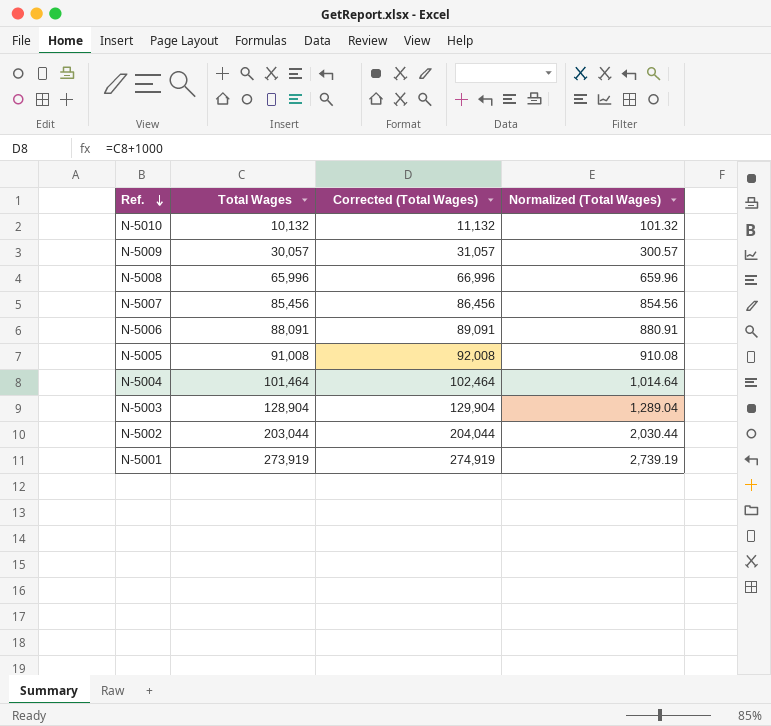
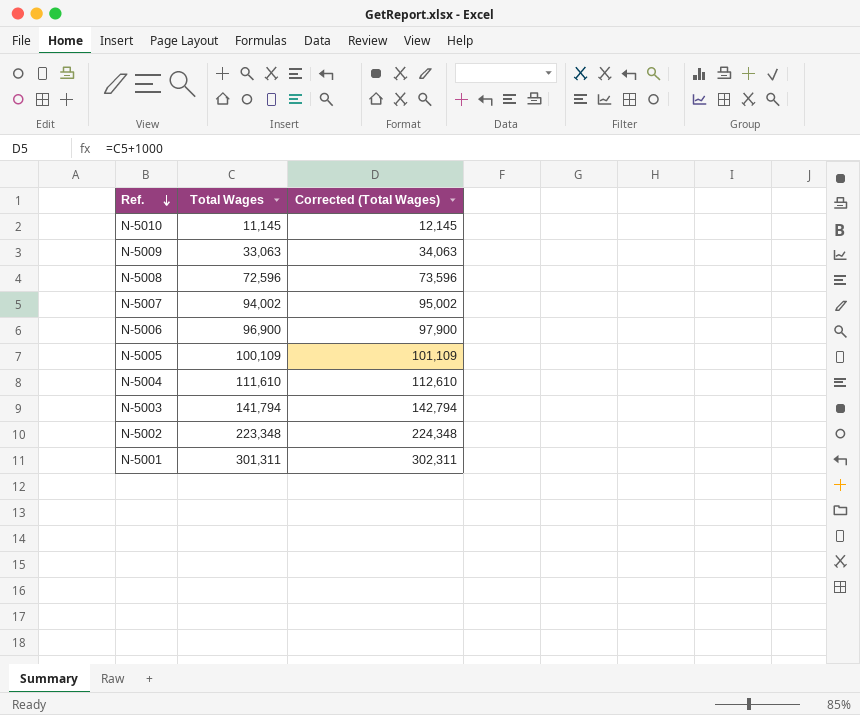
column Normalized (Total Wages) | formula: [Total Wages] * 0.01 -> none
N-5010 | Total Wages: 10,132 -> 11,145
N-5010 | Corrected (Total Wages): 11,132 -> 12,145
N-5009 | Total Wages: 30,057 -> 33,063
N-5009 | Corrected (Total Wages): 31,057 -> 34,063
N-5008 | Total Wages: 65,996 -> 72,596
N-5008 | Corrected (Total Wages): 66,996 -> 73,596
N-5007 | Total Wages: 85,456 -> 94,002
N-5007 | Corrected (Total Wages): 86,456 -> 95,002
N-5006 | Total Wages: 88,091 -> 96,900
N-5006 | Corrected (Total Wages): 89,091 -> 97,900
N-5005 | Total Wages: 91,008 -> 100,109
N-5005 | Corrected (Total Wages): 92,008 -> 101,109
N-5004 | Total Wages: 101,464 -> 111,610
N-5004 | Corrected (Total Wages): 102,464 -> 112,610
N-5003 | Total Wages: 128,904 -> 141,794
N-5003 | Corrected (Total Wages): 129,904 -> 142,794
N-5002 | Total Wages: 203,044 -> 223,348
N-5002 | Corrected (Total Wages): 204,044 -> 224,348
N-5001 | Total Wages: 273,919 -> 301,311
N-5001 | Corrected (Total Wages): 274,919 -> 302,311

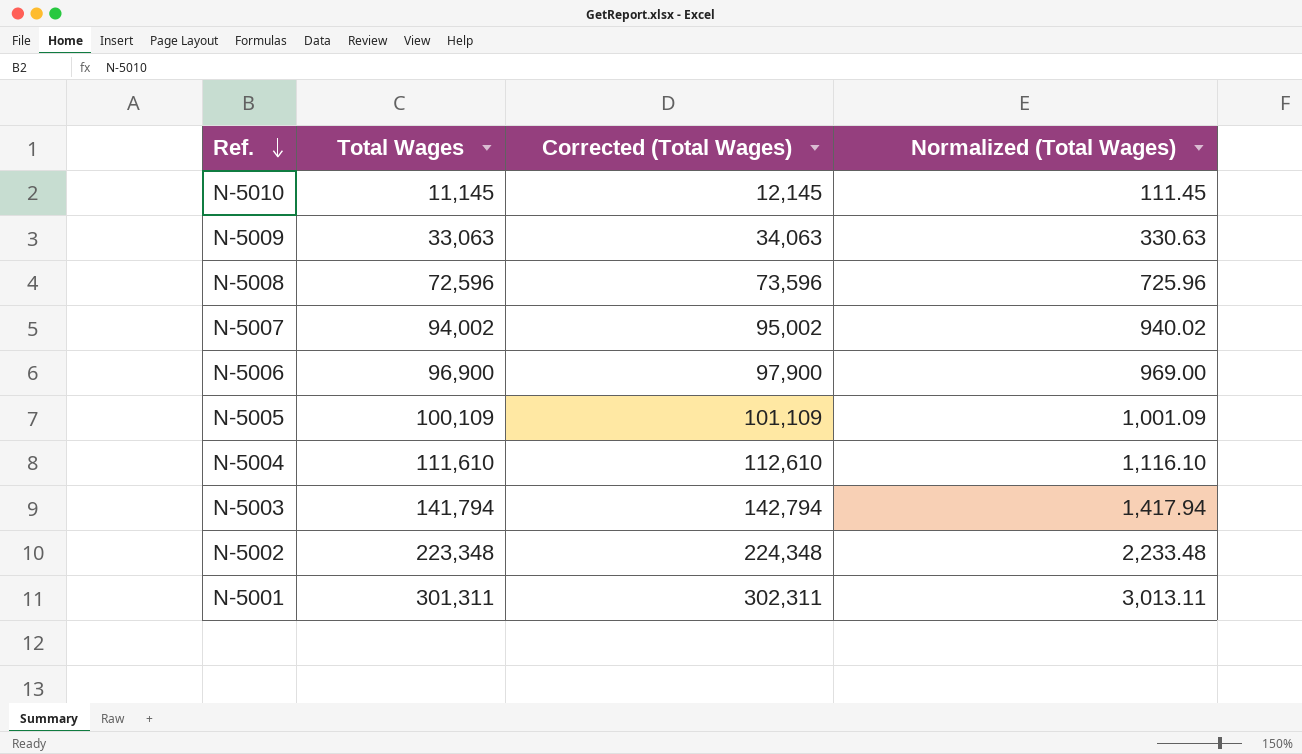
column Normalized (Total Wages) | formula: none -> [Total Wages] * 0.01

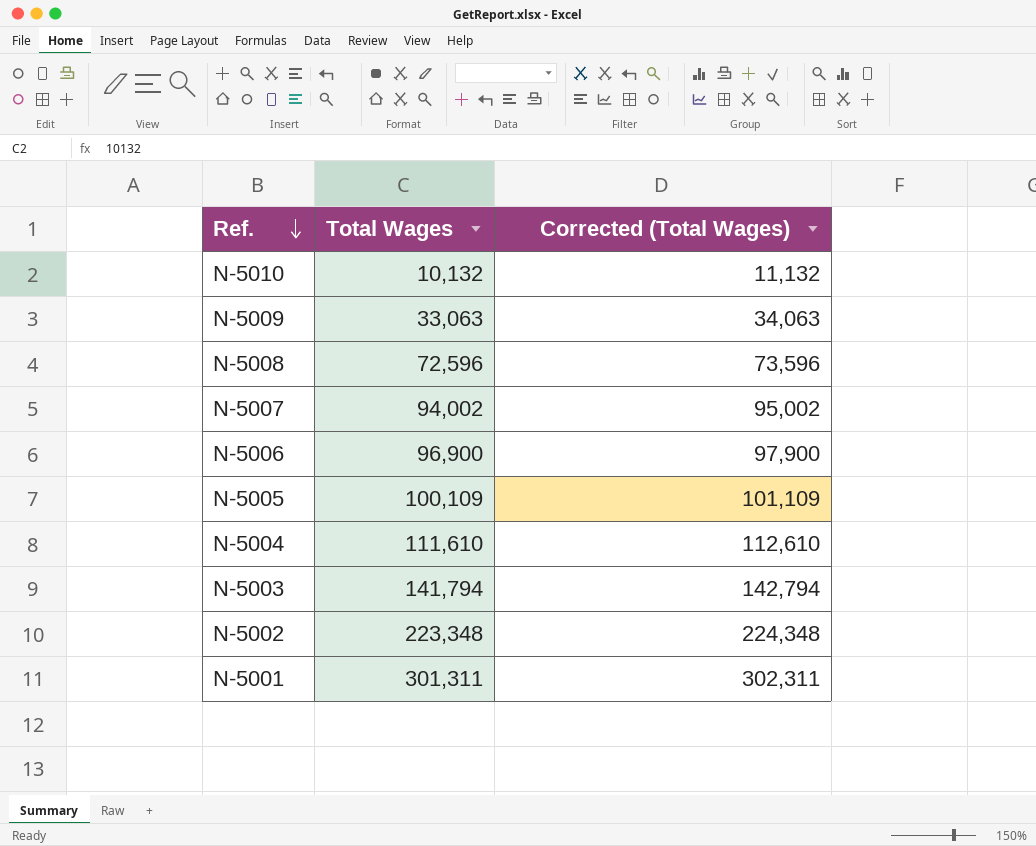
column Normalized (Total Wages) | formula: [Total Wages] * 0.01 -> none
N-5010 | Total Wages: 11,145 -> 10,132
N-5010 | Corrected (Total Wages): 12,145 -> 11,132

